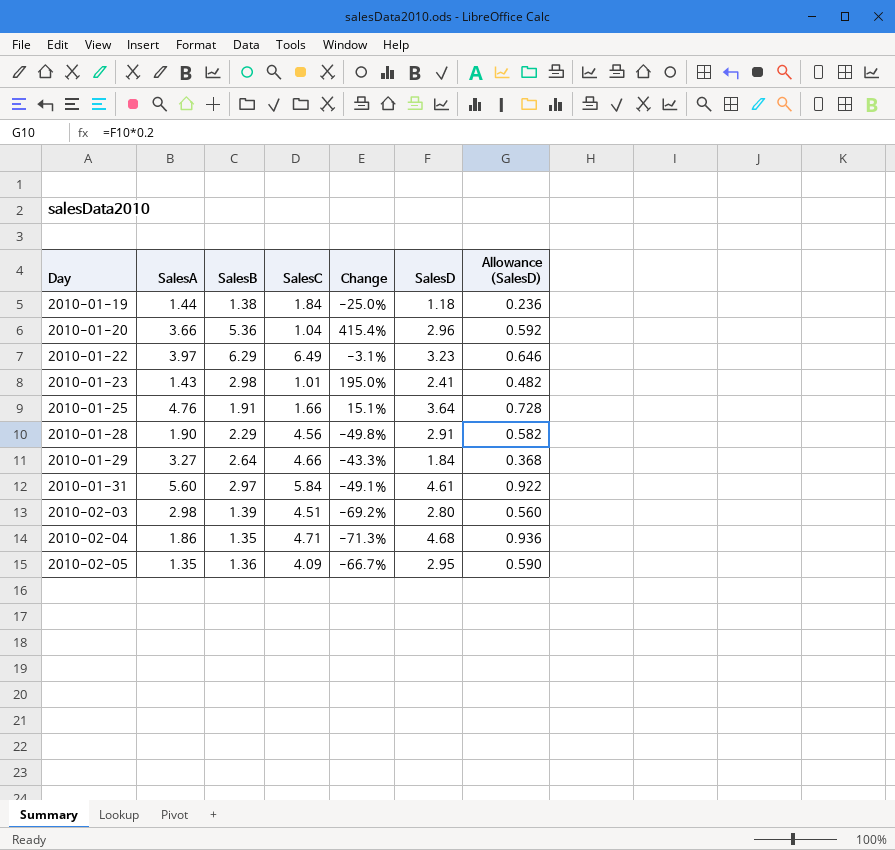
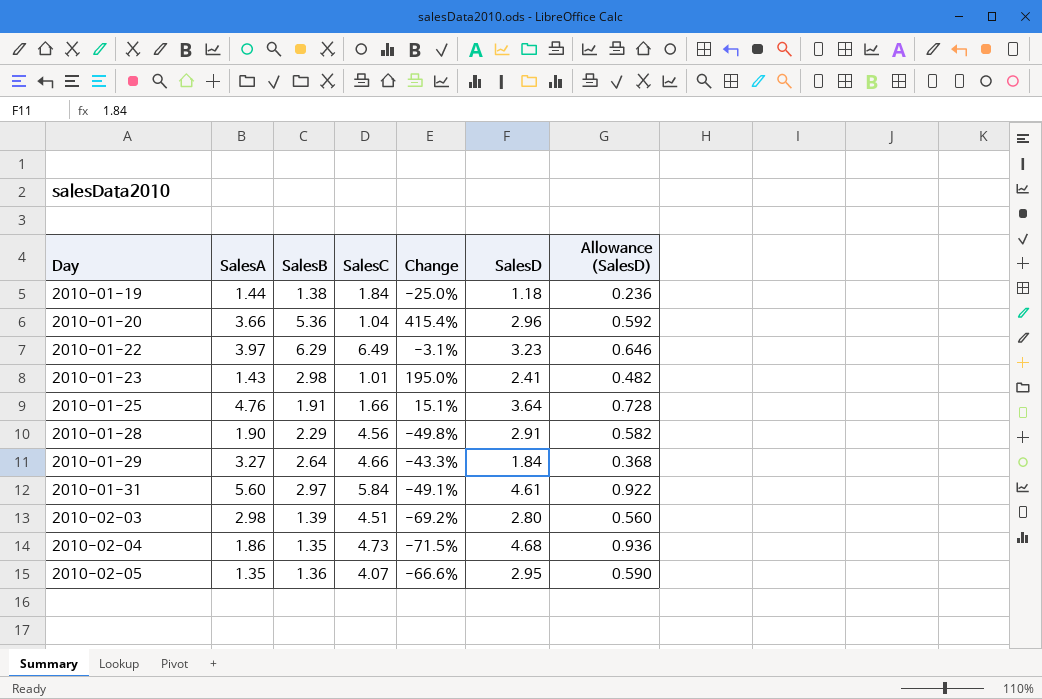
2010-02-04 | SalesC: 4.71 -> 4.73
2010-02-04 | Change: -71.3% -> -71.5%
2010-02-05 | SalesC: 4.09 -> 4.07
2010-02-05 | Change: -66.7% -> -66.6%

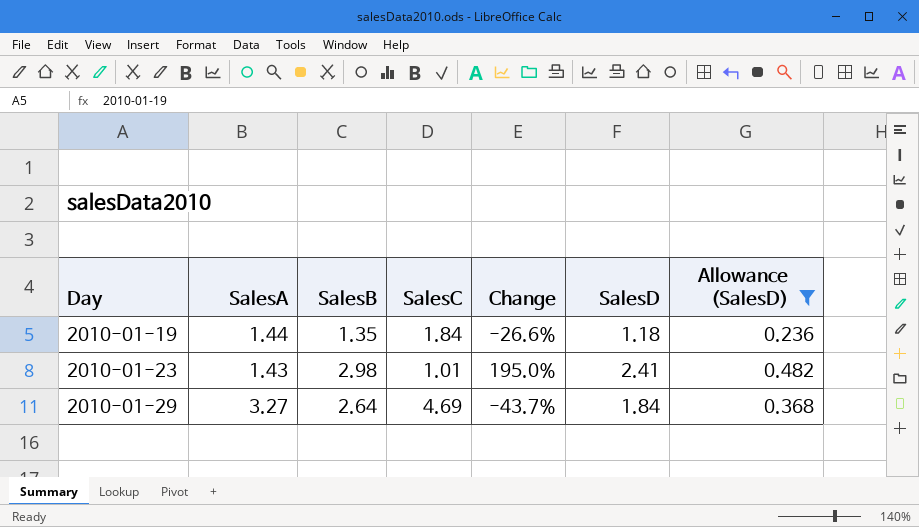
filter: none -> Allowance (SalesD) <= 0.482
2010-01-19 | SalesB: 1.38 -> 1.35
2010-01-19 | Change: -25.0% -> -26.6%
2010-01-29 | SalesC: 4.66 -> 4.69
2010-01-29 | Change: -43.3% -> -43.7%

